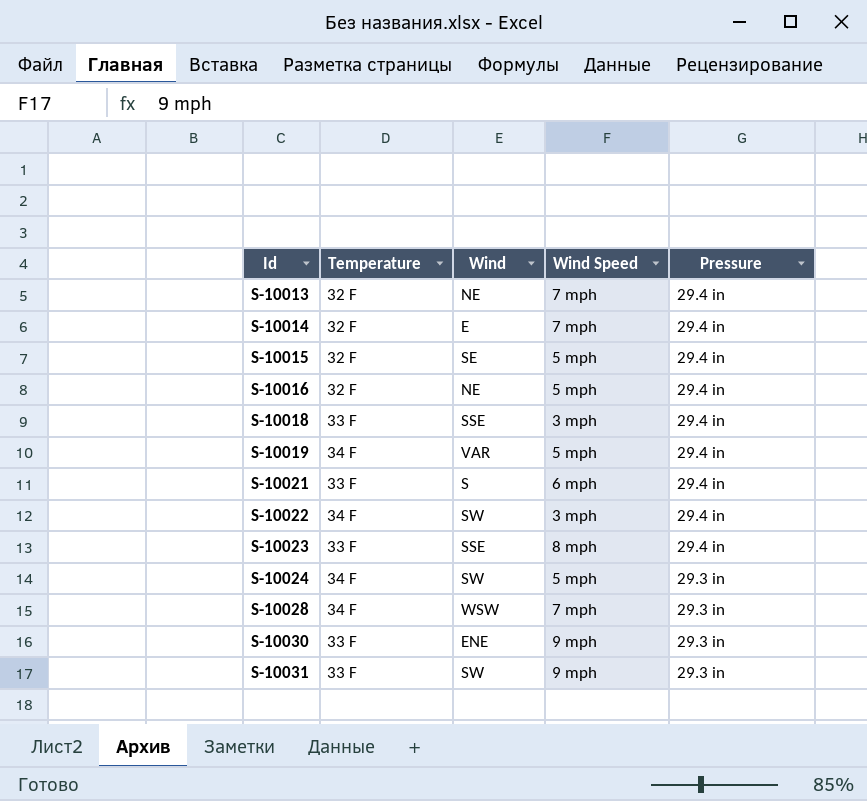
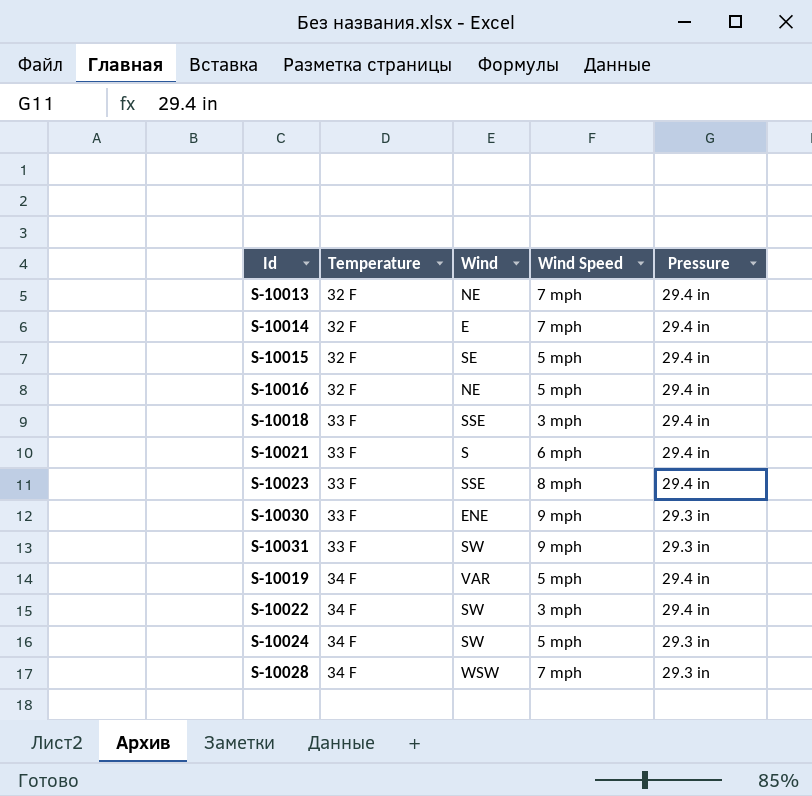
row order: Id ascending -> Temperature ascending

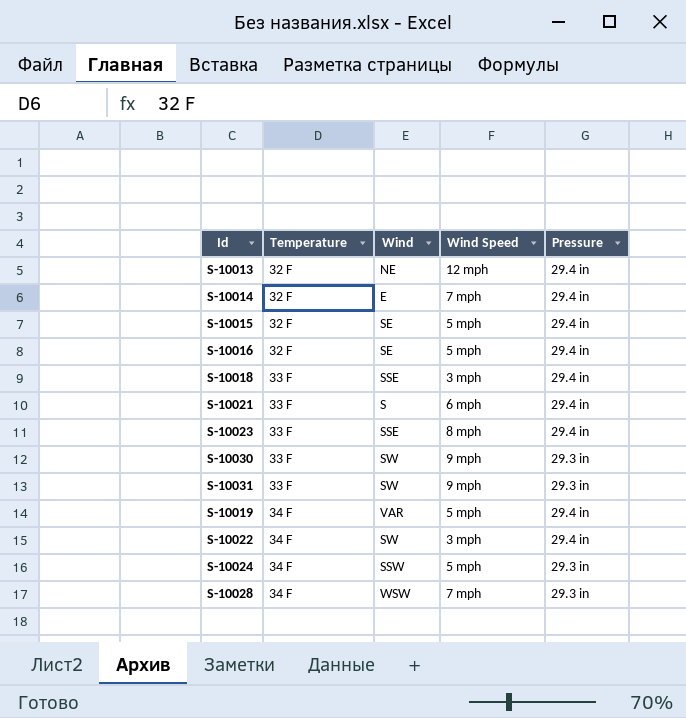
S-10013 | Wind Speed: 7 mph -> 12 mph
S-10016 | Wind: NE -> SE
S-10030 | Wind: ENE -> SW
S-10024 | Wind: SW -> SSW

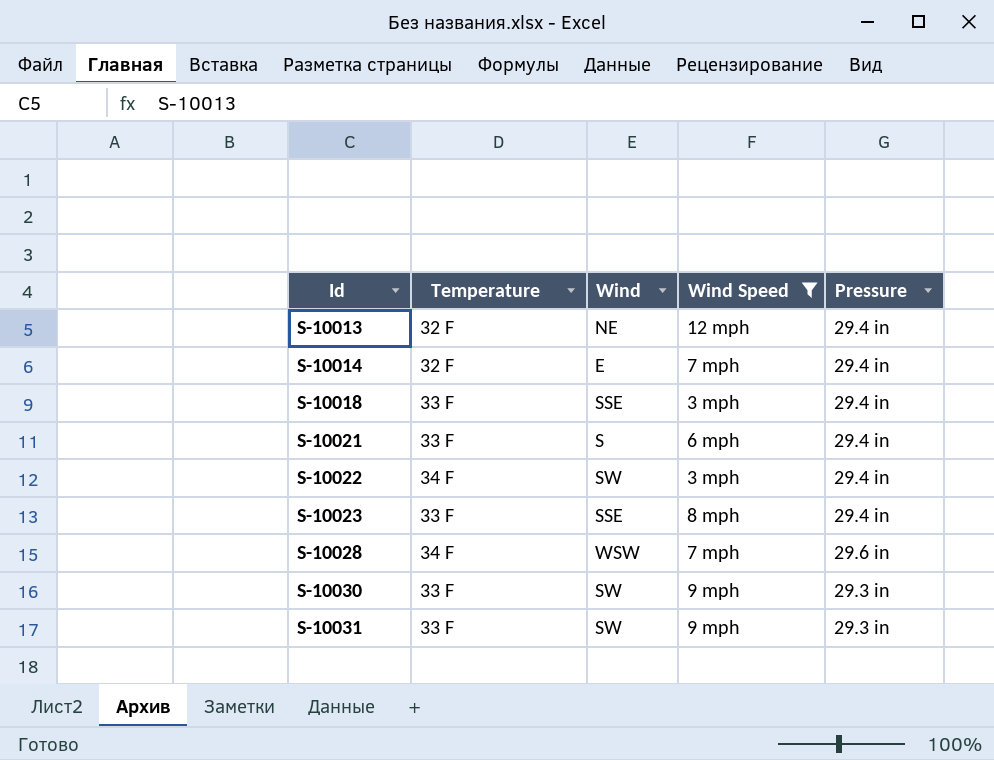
filter: none -> Wind Speed != 5 mph
row order: Temperature ascending -> Id ascending
S-10028 | Pressure: 29.3 in -> 29.6 in

